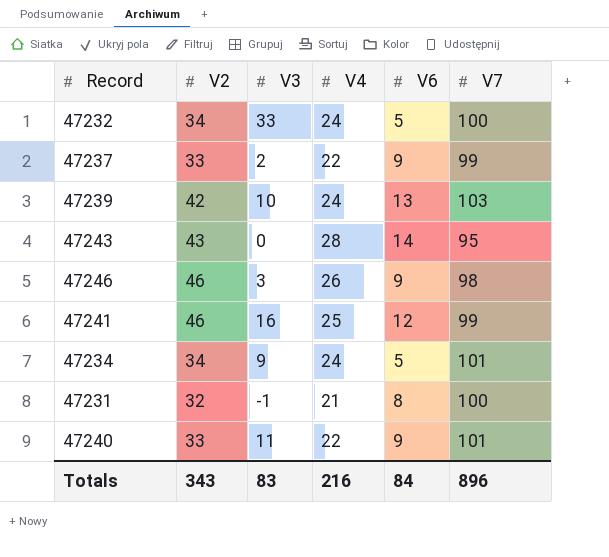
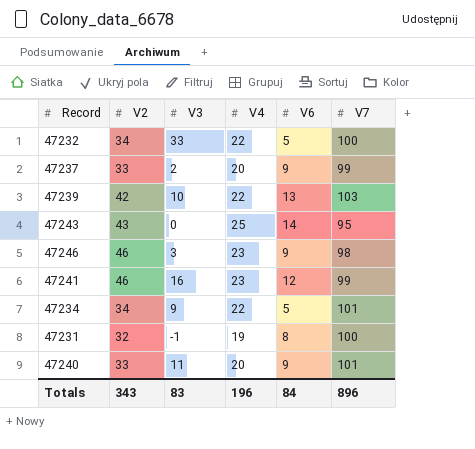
47232 | V4: 24 -> 22
47237 | V4: 22 -> 20
47239 | V4: 24 -> 22
47243 | V4: 28 -> 25
47246 | V4: 26 -> 23
47241 | V4: 25 -> 23
47234 | V4: 24 -> 22
47231 | V4: 21 -> 19
47240 | V4: 22 -> 20
Totals | V4: 216 -> 196

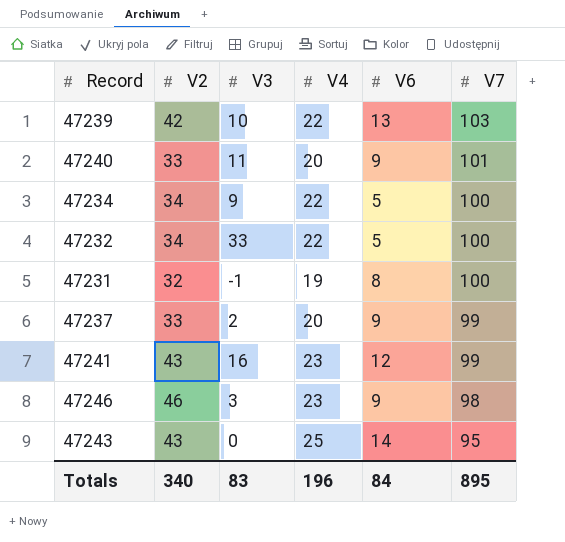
row order: none -> V7 descending
47234 | V7: 101 -> 100
47241 | V2: 46 -> 43
Totals | V2: 343 -> 340
Totals | V7: 896 -> 895

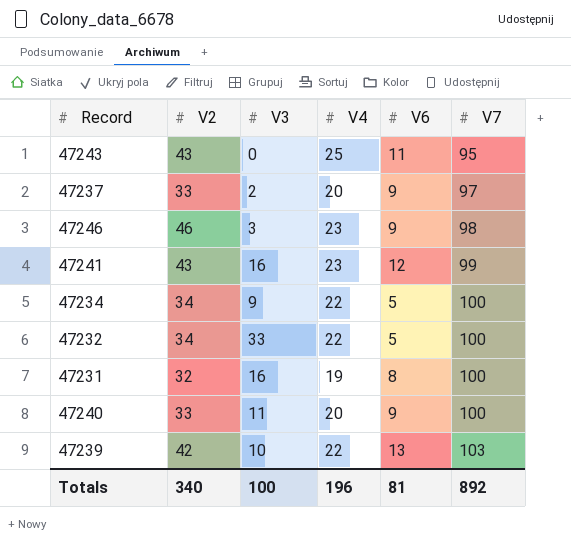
row order: V7 descending -> V7 ascending
47243 | V6: 14 -> 11
47237 | V7: 99 -> 97
47231 | V3: -1 -> 16
47240 | V7: 101 -> 100
Totals | V3: 83 -> 100
Totals | V6: 84 -> 81
Totals | V7: 895 -> 892

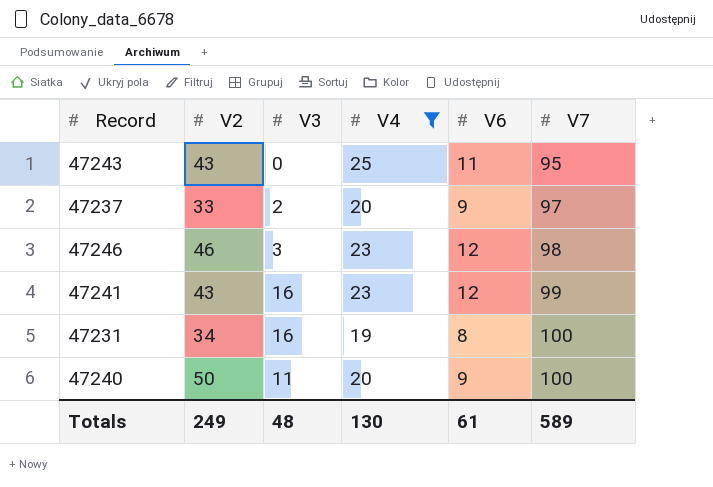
filter: none -> V4 != 22
47246 | V6: 9 -> 12
47231 | V2: 32 -> 34
47240 | V2: 33 -> 50
Totals | V2: 340 -> 249
Totals | V3: 100 -> 48
Totals | V4: 196 -> 130
Totals | V6: 81 -> 61
Totals | V7: 892 -> 589

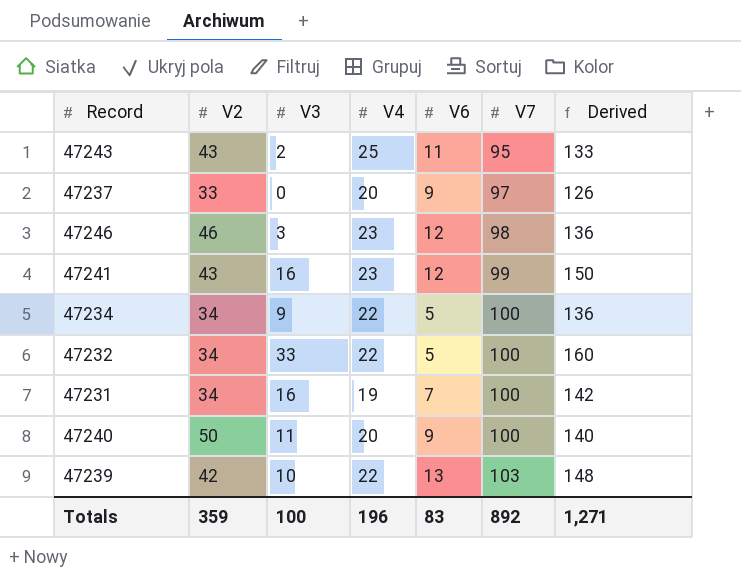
filter: V4 != 22 -> none
column Derived | formula: none -> [V3] + [V4] + [V6] + [V7]
47243 | V3: 0 -> 2
47237 | V3: 2 -> 0
47231 | V6: 8 -> 7
Totals | V2: 249 -> 359
Totals | V3: 48 -> 100
Totals | V4: 130 -> 196
Totals | V6: 61 -> 83
Totals | V7: 589 -> 892

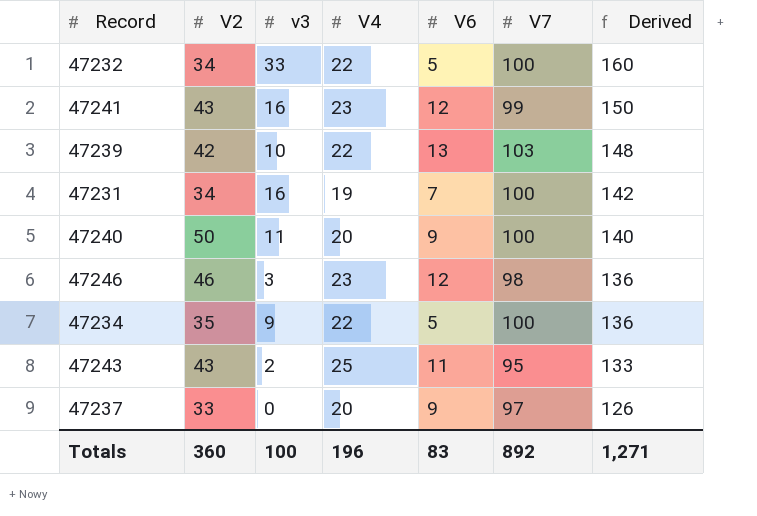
row order: V7 ascending -> Derived descending
column name: V3 -> v3
47234 | V2: 34 -> 35
Totals | V2: 359 -> 360

